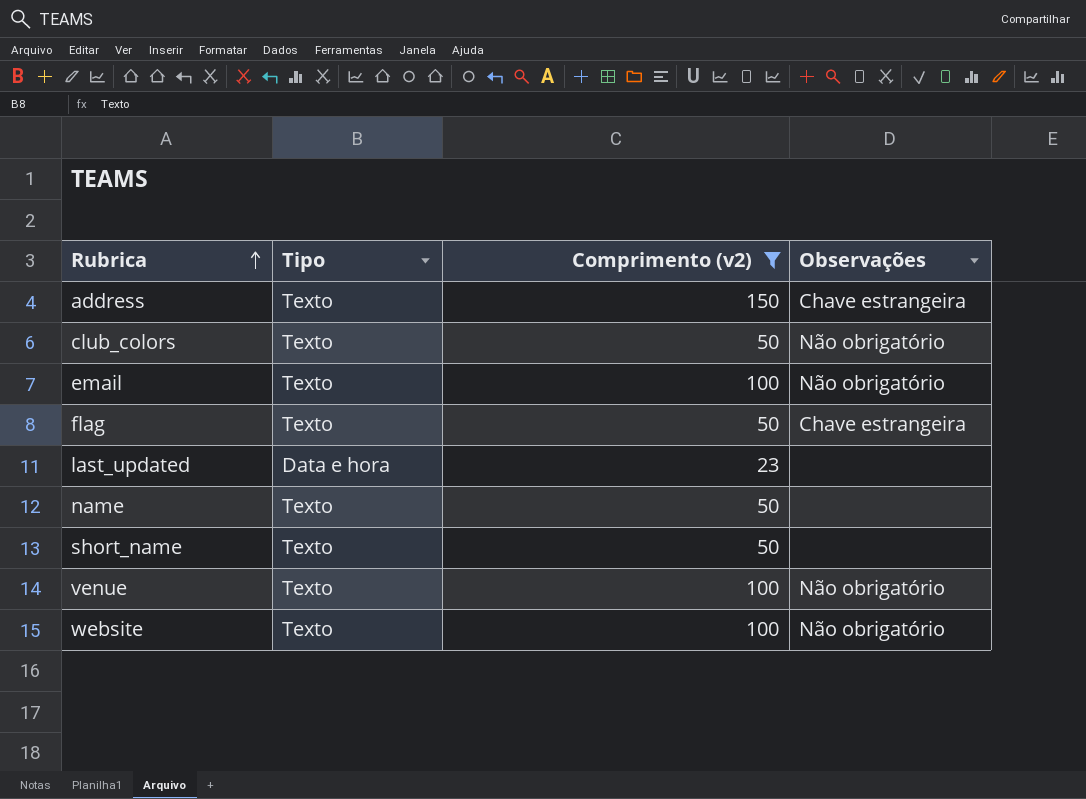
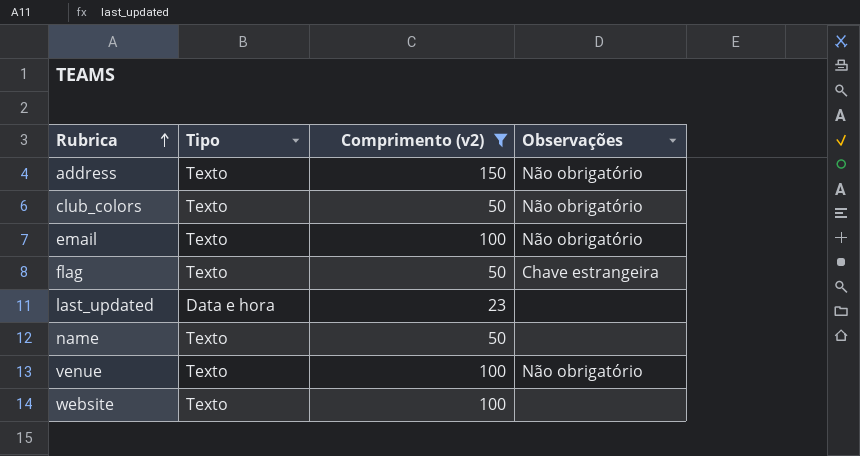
row short_name: Texto | 50 | none -> none
address | Observações: Chave estrangeira -> Não obrigatório
website | Observações: Não obrigatório -> none

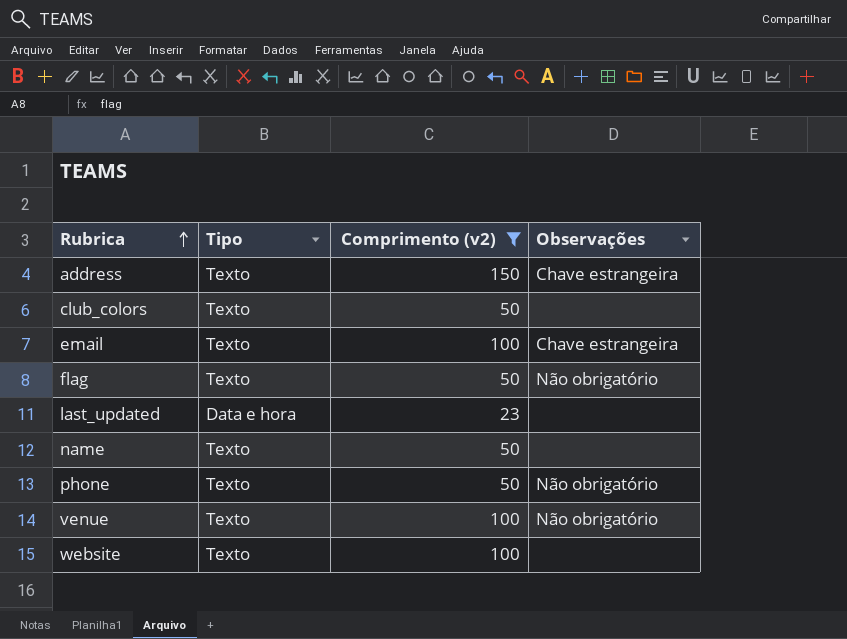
address | Observações: Não obrigatório -> Chave estrangeira
club_colors | Observações: Não obrigatório -> none
email | Observações: Não obrigatório -> Chave estrangeira
flag | Observações: Chave estrangeira -> Não obrigatório
row phone: none -> Texto | 50 | Não obrigatório

